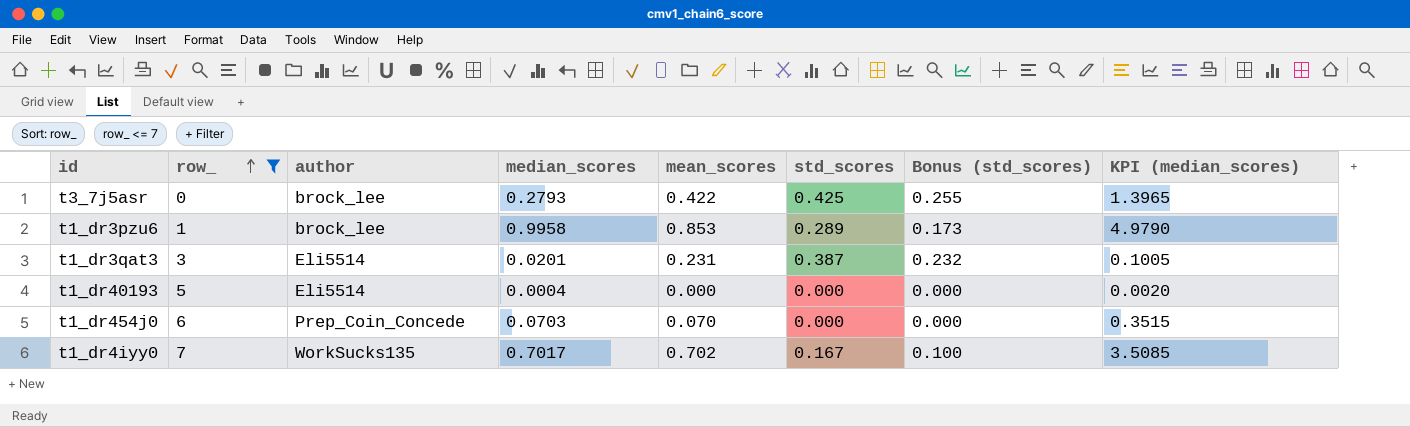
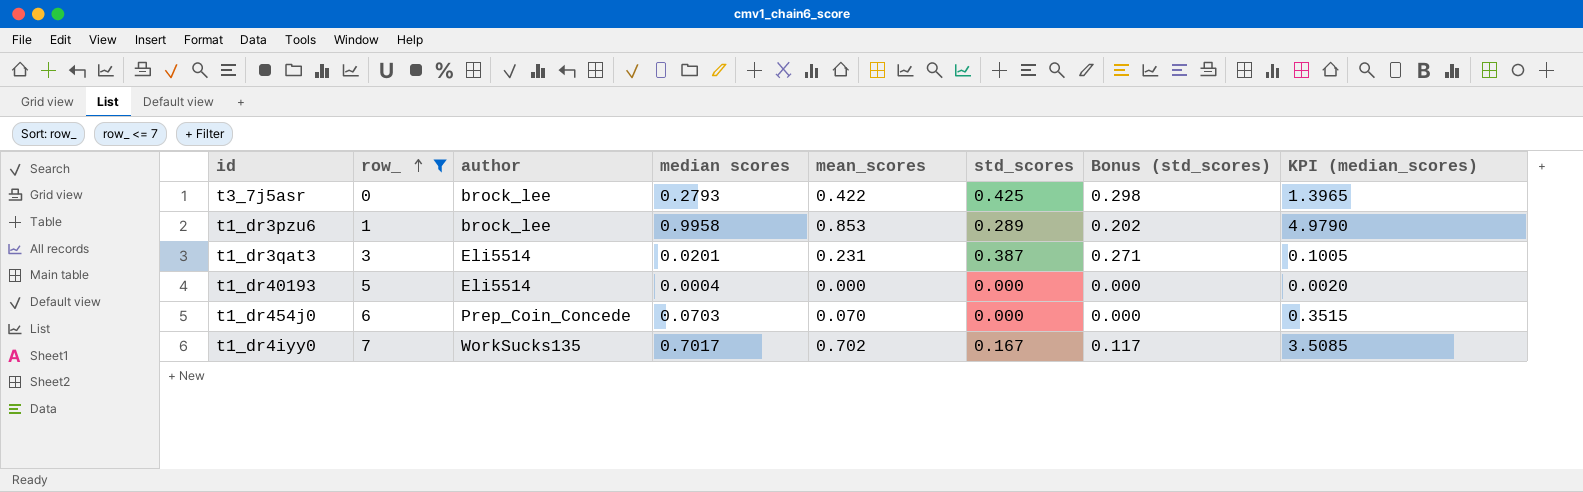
column name: median_scores -> median scores
column Bonus (std_scores) | formula: [std_scores] * 0.6 -> [std_scores] * 0.7

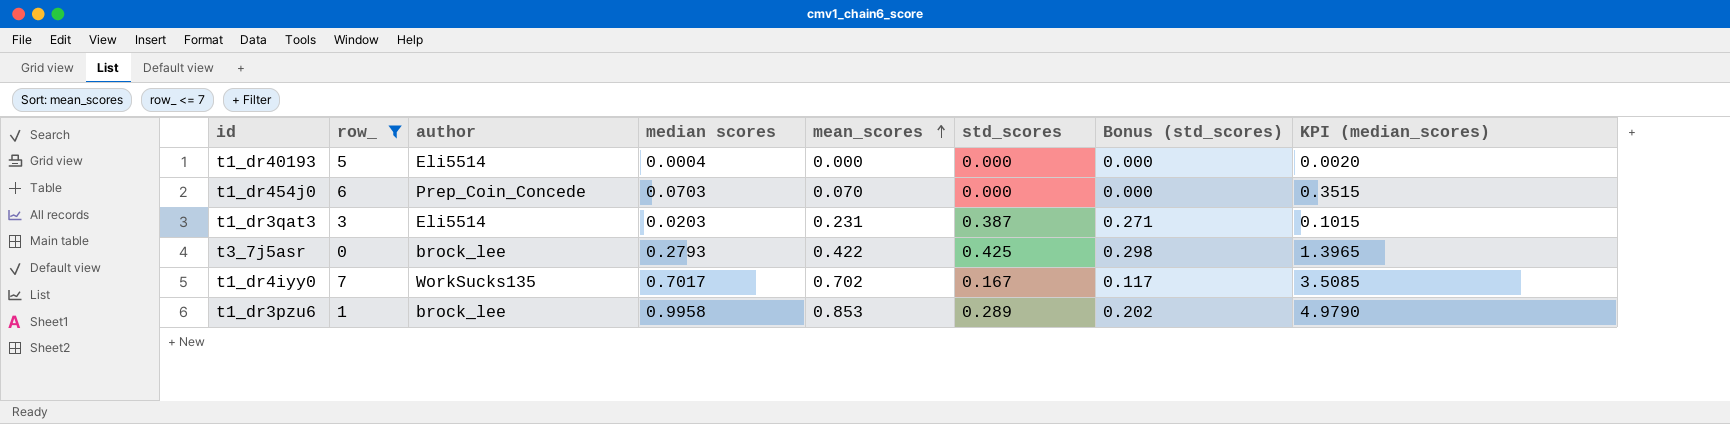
row order: row_ ascending -> mean_scores ascending
t1_dr3qat3 | median scores: 0.0201 -> 0.0203
t1_dr3qat3 | KPI (median_scores): 0.1005 -> 0.1015

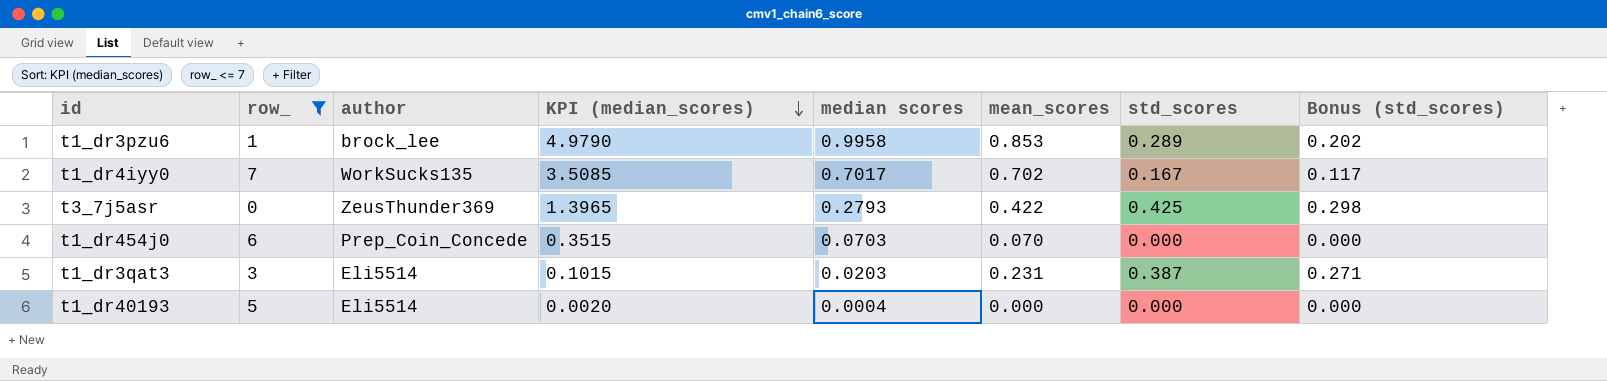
row order: mean_scores ascending -> KPI (median_scores) descending
column KPI (median_scores) | position: 8 -> 4
t3_7j5asr | author: brock_lee -> ZeusThunder369

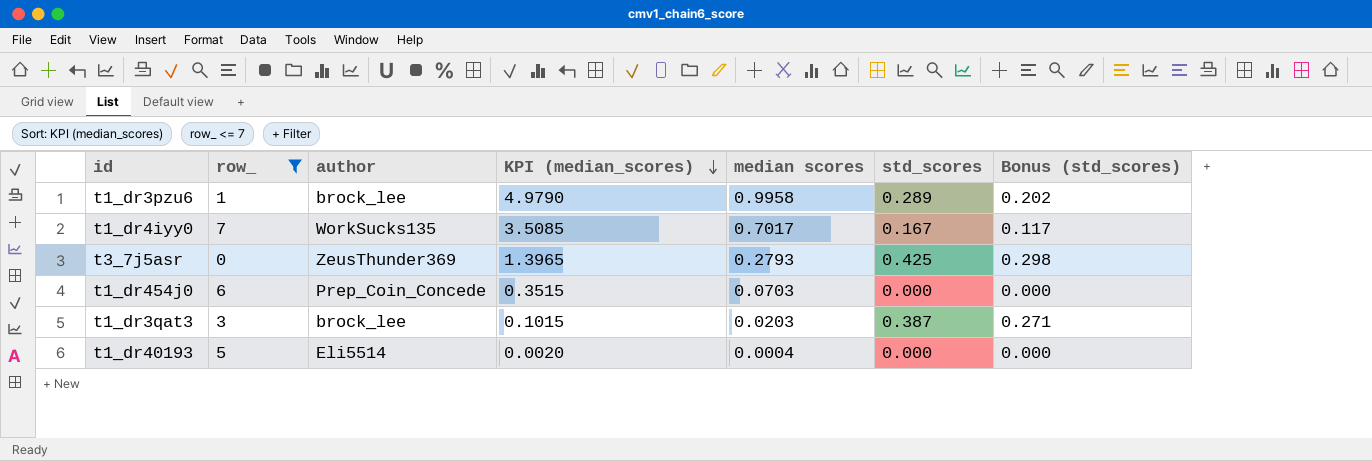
column mean_scores | position: 6 -> none
t1_dr3qat3 | author: Eli5514 -> brock_lee

